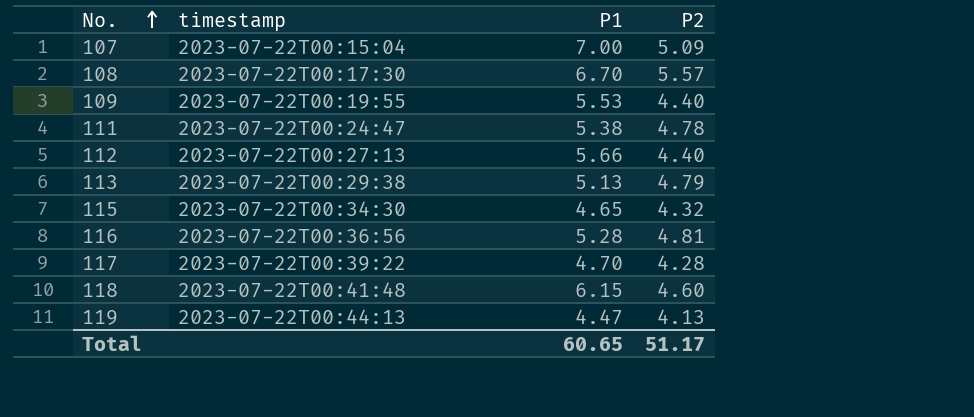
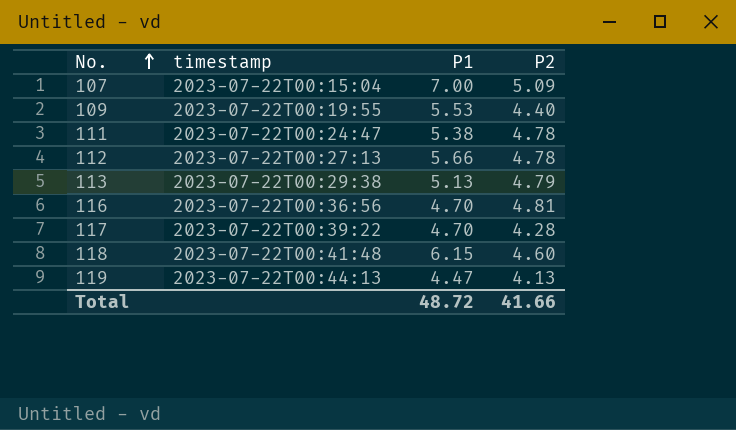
row 108: 2023-07-22T00:17:30 | 6.70 | 5.57 -> none
row 115: 2023-07-22T00:34:30 | 4.65 | 4.32 -> none
112 | P2: 4.40 -> 4.78
116 | P1: 5.28 -> 4.70
Total | P1: 60.65 -> 48.72
Total | P2: 51.17 -> 41.66

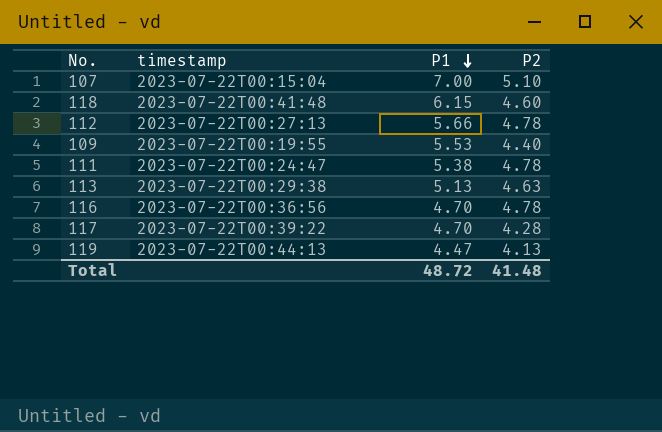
row order: No. ascending -> P1 descending
107 | P2: 5.09 -> 5.10
113 | P2: 4.79 -> 4.63
116 | P2: 4.81 -> 4.78
Total | P2: 41.66 -> 41.48

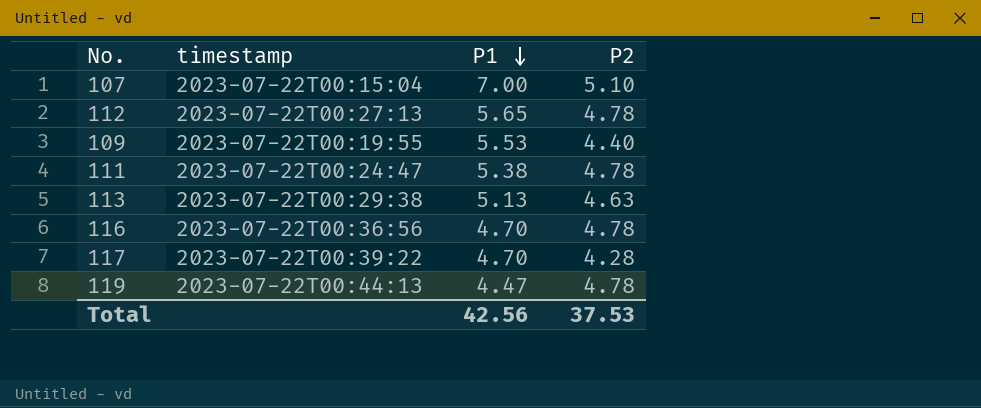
row 118: 2023-07-22T00:41:48 | 6.15 | 4.60 -> none
112 | P1: 5.66 -> 5.65
119 | P2: 4.13 -> 4.78
Total | P1: 48.72 -> 42.56
Total | P2: 41.48 -> 37.53

